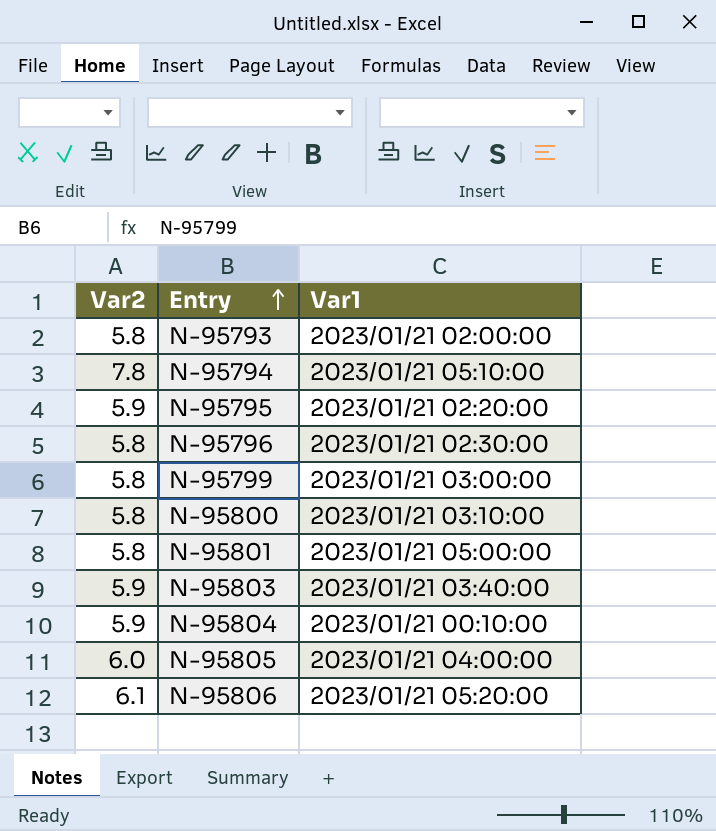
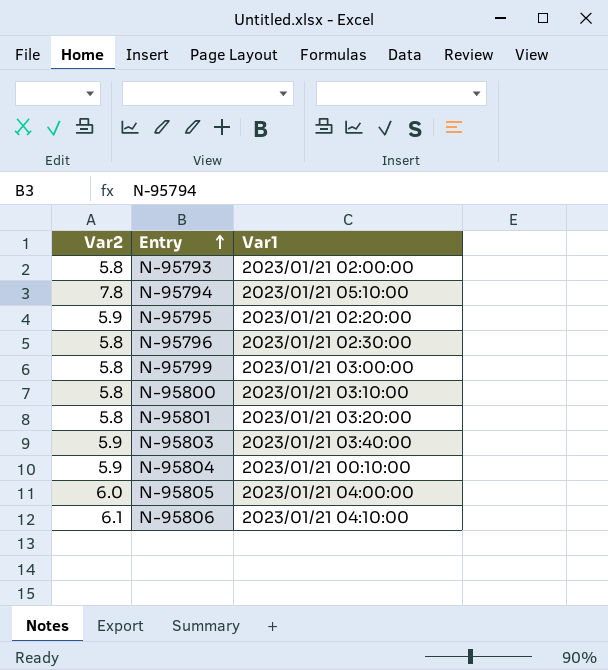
N-95801 | Var1: 2023/01/21 05:00:00 -> 2023/01/21 03:20:00
N-95806 | Var1: 2023/01/21 05:20:00 -> 2023/01/21 04:10:00

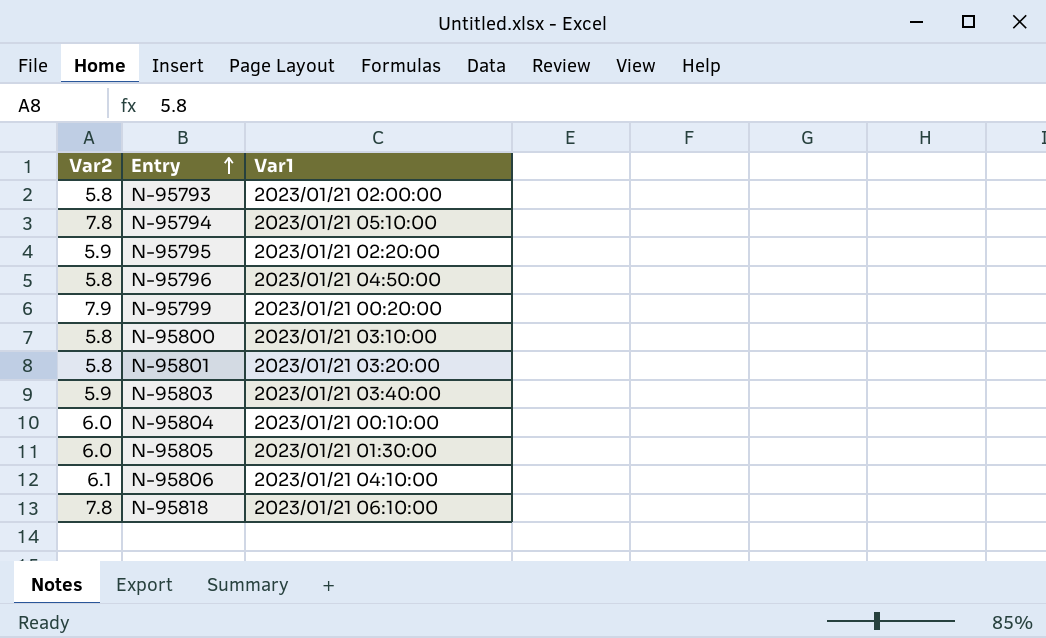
N-95796 | Var1: 2023/01/21 02:30:00 -> 2023/01/21 04:50:00
N-95799 | Var2: 5.8 -> 7.9
N-95799 | Var1: 2023/01/21 03:00:00 -> 2023/01/21 00:20:00
N-95804 | Var2: 5.9 -> 6.0
N-95805 | Var1: 2023/01/21 04:00:00 -> 2023/01/21 01:30:00
row N-95818: none -> 7.8 | 2023/01/21 06:10:00

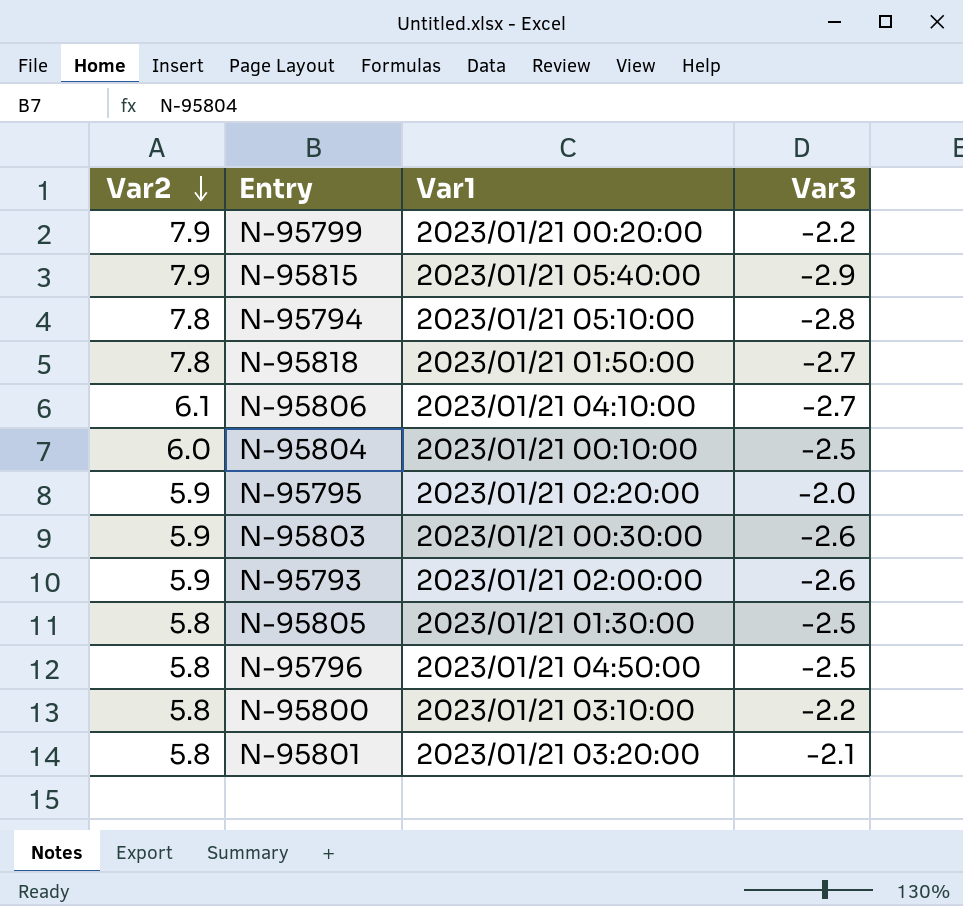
row order: Entry ascending -> Var2 descending
column Var3 | position: none -> 4
row N-95815: none -> 7.9 | 2023/01/21 05:40:00 | -2.9
N-95818 | Var1: 2023/01/21 06:10:00 -> 2023/01/21 01:50:00
N-95803 | Var1: 2023/01/21 03:40:00 -> 2023/01/21 00:30:00
N-95793 | Var2: 5.8 -> 5.9
N-95805 | Var2: 6.0 -> 5.8

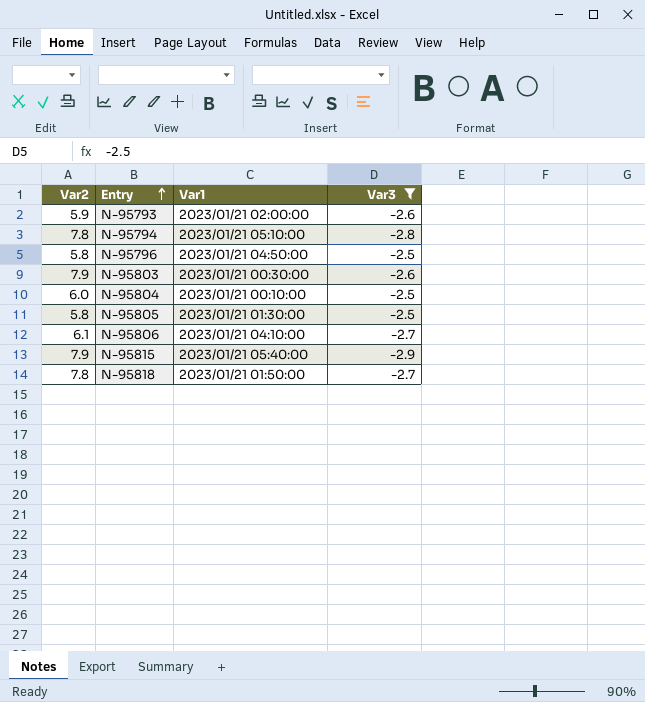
filter: none -> Var3 <= -2.5
row order: Var2 descending -> Entry ascending
N-95803 | Var2: 5.9 -> 7.9

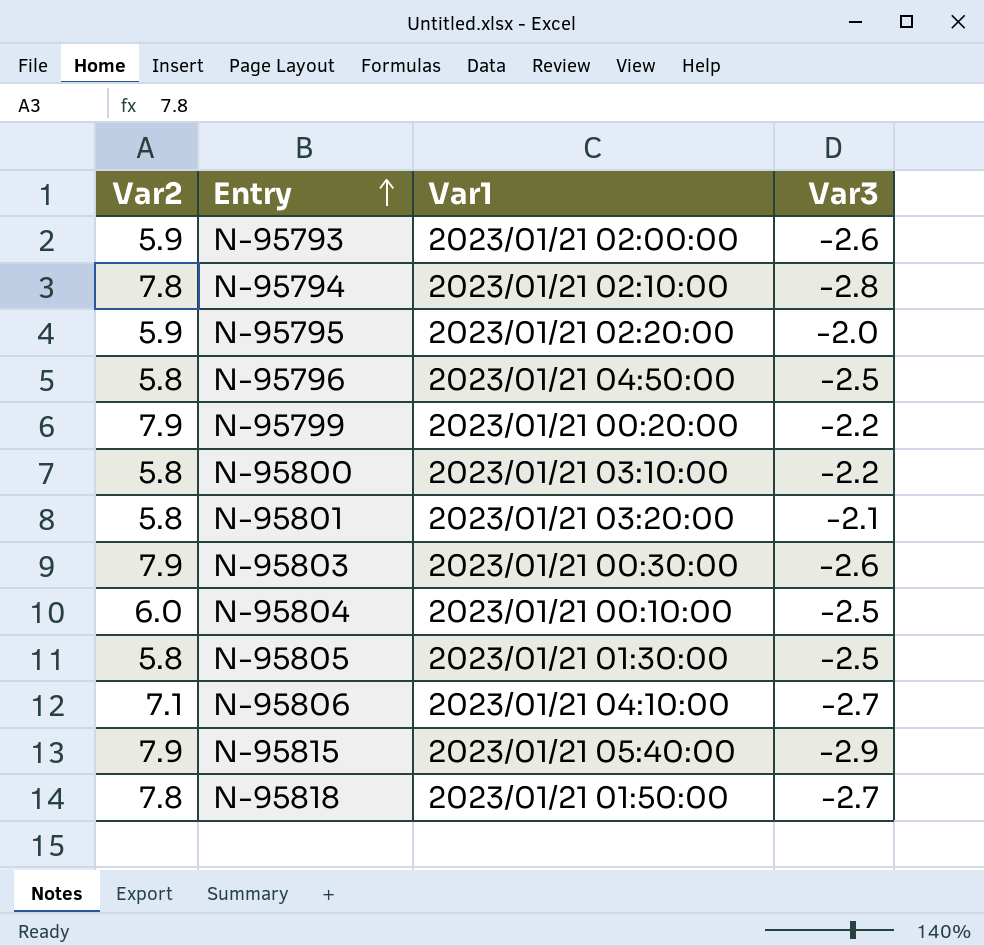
filter: Var3 <= -2.5 -> none
N-95794 | Var1: 2023/01/21 05:10:00 -> 2023/01/21 02:10:00
N-95806 | Var2: 6.1 -> 7.1

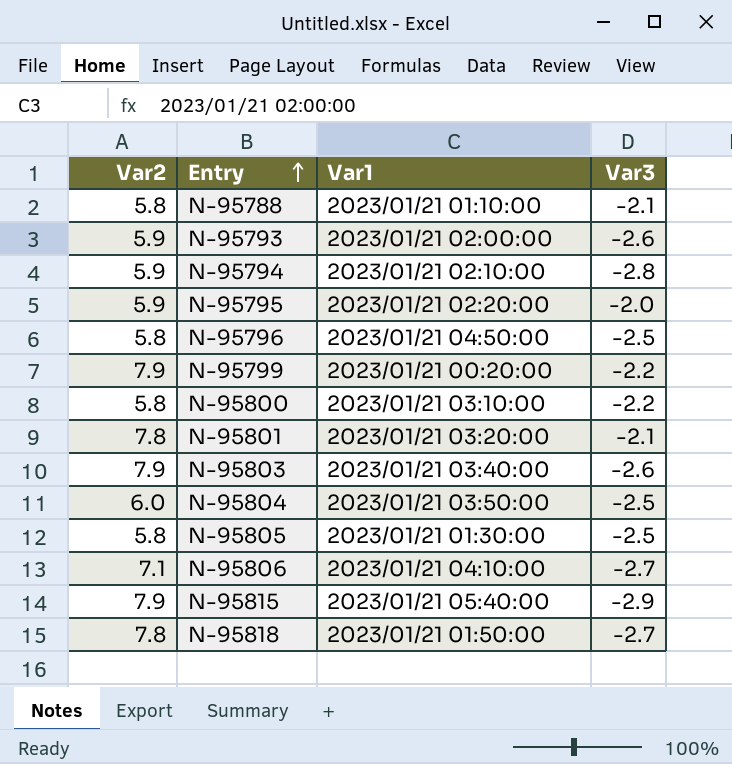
row N-95788: none -> 5.8 | 2023/01/21 01:10:00 | -2.1
N-95794 | Var2: 7.8 -> 5.9
N-95801 | Var2: 5.8 -> 7.8
N-95803 | Var1: 2023/01/21 00:30:00 -> 2023/01/21 03:40:00
N-95804 | Var1: 2023/01/21 00:10:00 -> 2023/01/21 03:50:00

